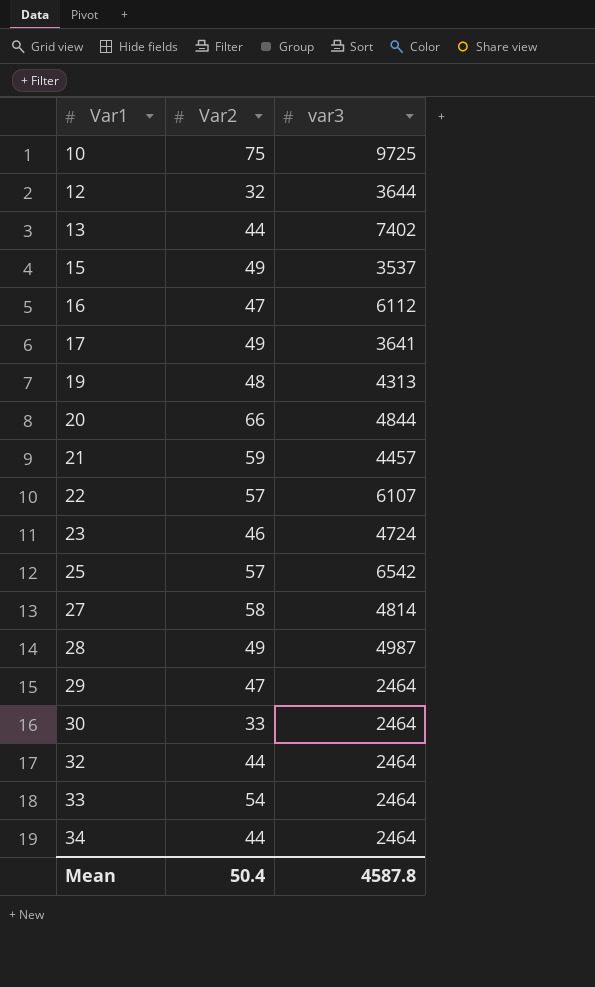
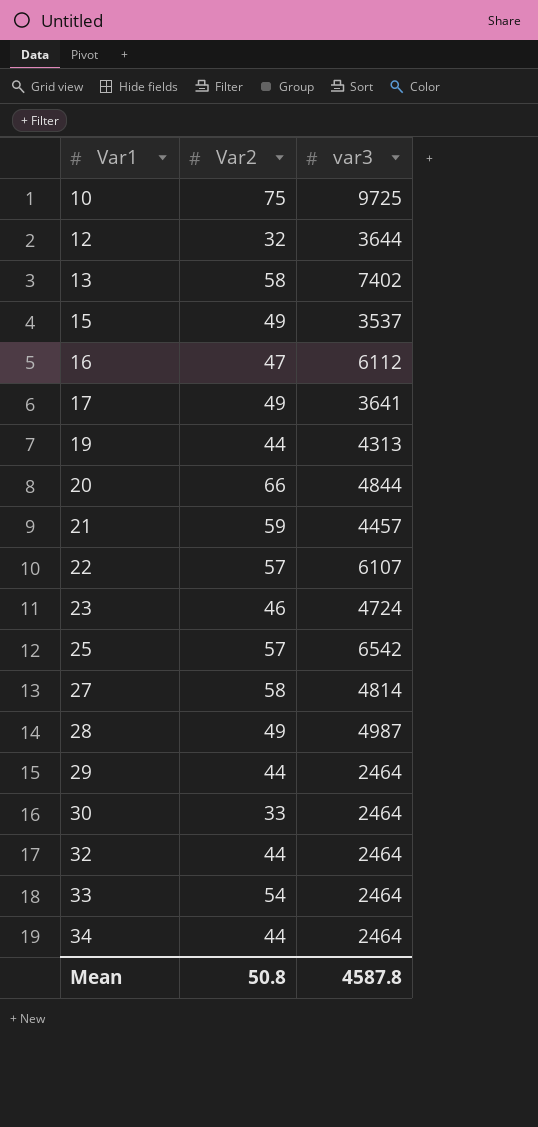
13 | Var2: 44 -> 58
19 | Var2: 48 -> 44
29 | Var2: 47 -> 44
Mean | Var2: 50.4 -> 50.8

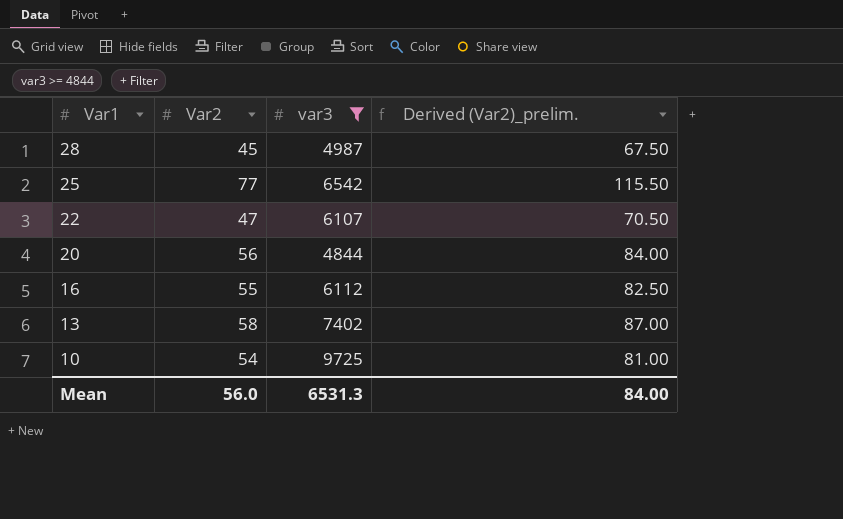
filter: none -> var3 >= 4844
row order: Var1 ascending -> Var1 descending
column Derived (Var2)_prelim. | formula: none -> [Var2] * 1.5
28 | Var2: 49 -> 45
25 | Var2: 57 -> 77
22 | Var2: 57 -> 47
20 | Var2: 66 -> 56
16 | Var2: 47 -> 55
10 | Var2: 75 -> 54
Mean | Var2: 50.8 -> 56.0
Mean | var3: 4587.8 -> 6531.3

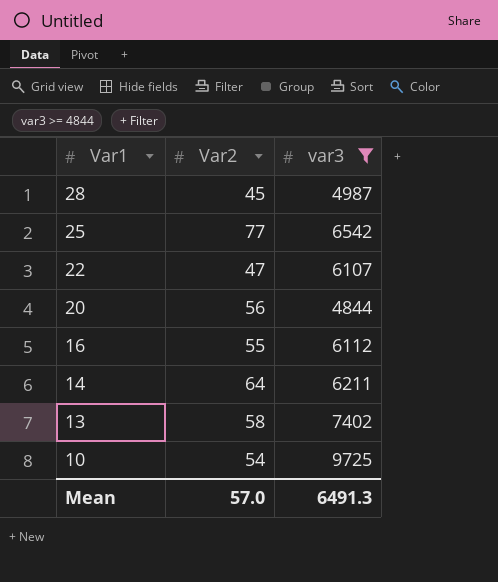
column Derived (Var2)_prelim. | formula: [Var2] * 1.5 -> none
row 14: none -> 64 | 6211
Mean | Var2: 56.0 -> 57.0
Mean | var3: 6531.3 -> 6491.3

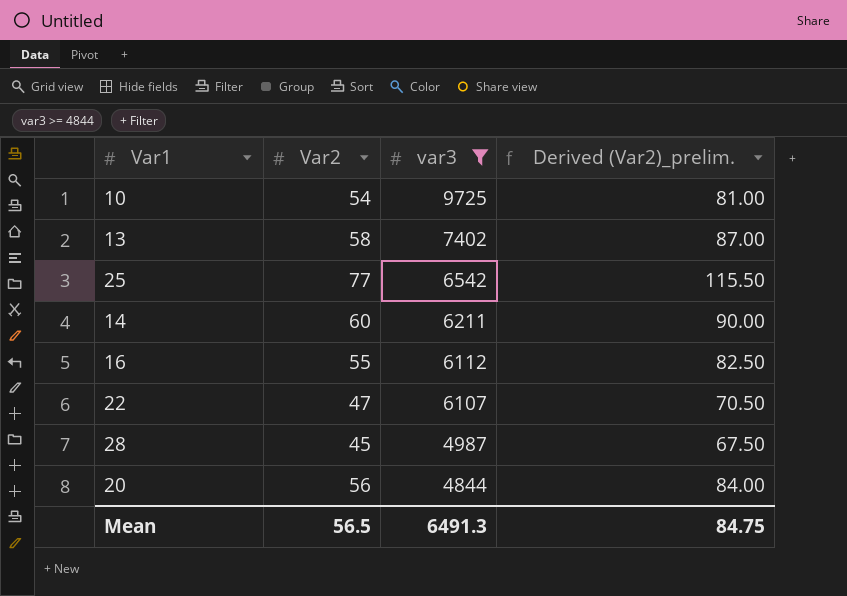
row order: Var1 descending -> var3 descending
column Derived (Var2)_prelim. | formula: none -> [Var2] * 1.5
14 | Var2: 64 -> 60
Mean | Var2: 57.0 -> 56.5

